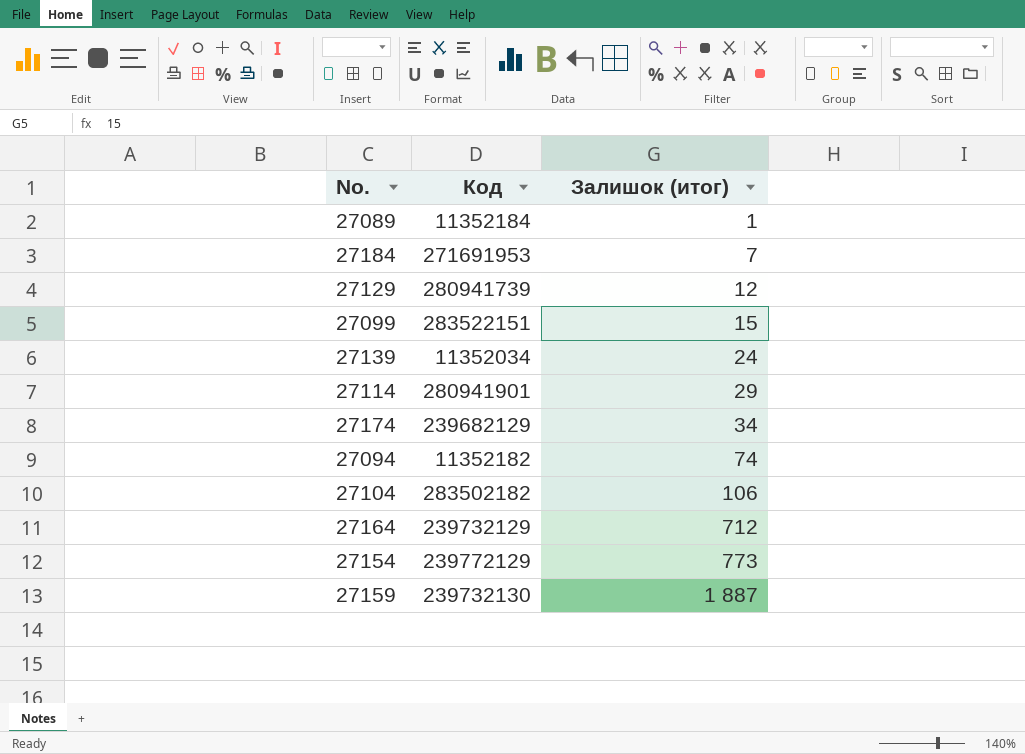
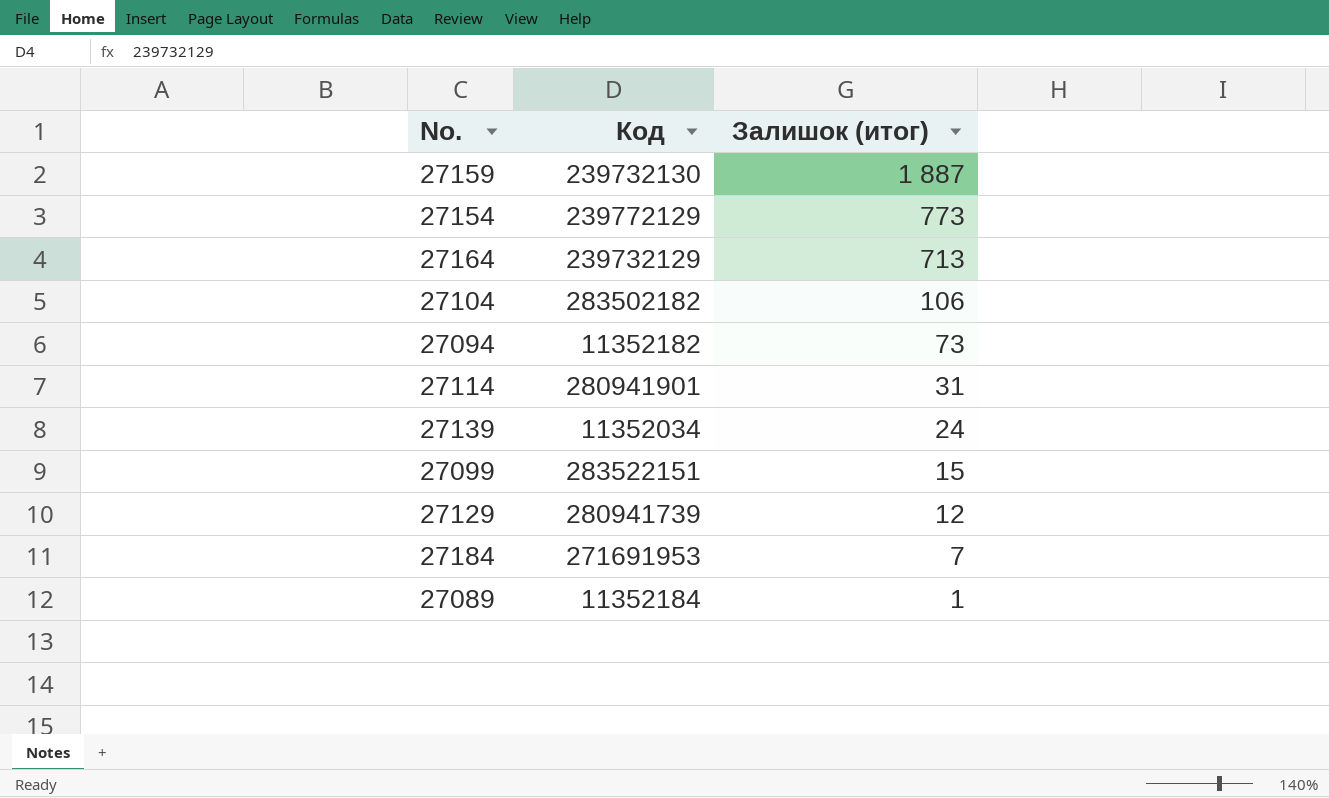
row order: Залишок (итог) ascending -> Залишок (итог) descending
row 27174: 239682129 | 34 -> none
27164 | Залишок (итог): 712 -> 713
27094 | Залишок (итог): 74 -> 73
27114 | Залишок (итог): 29 -> 31

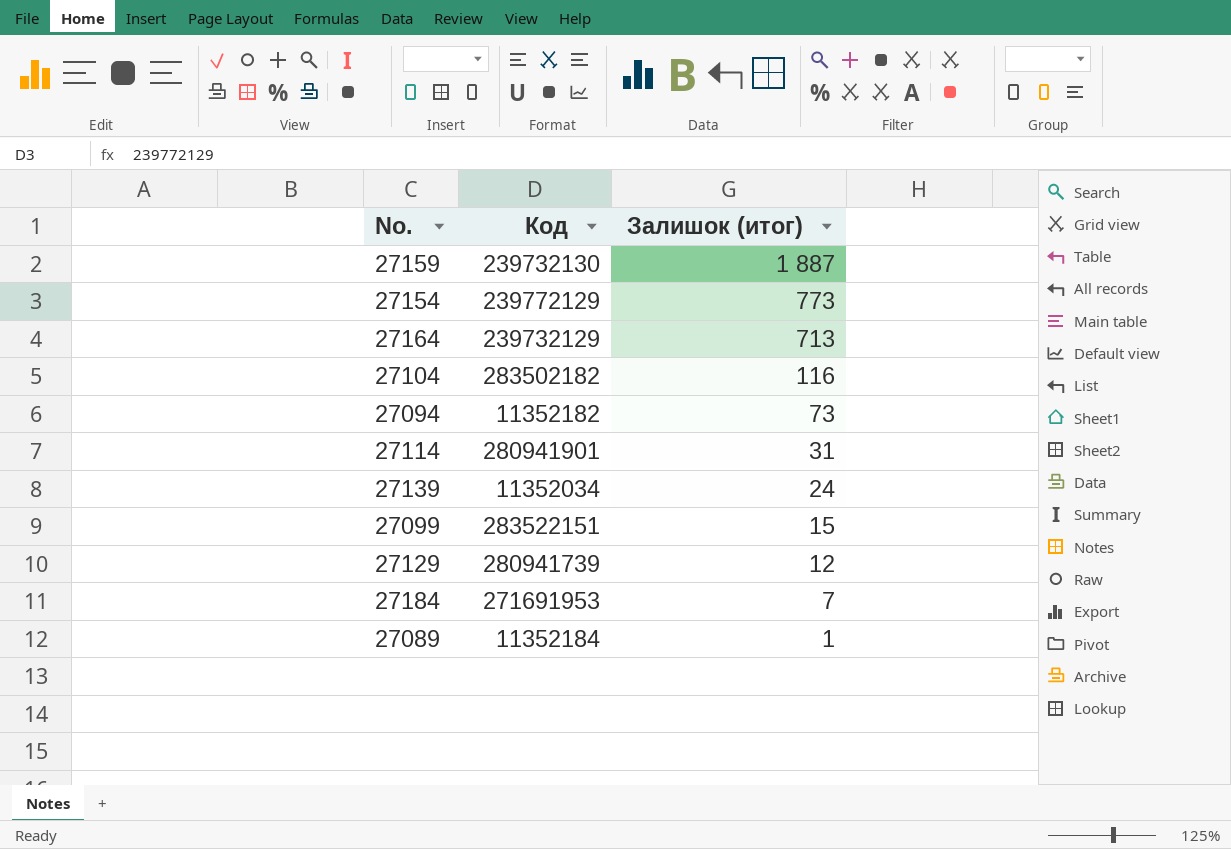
27104 | Залишок (итог): 106 -> 116

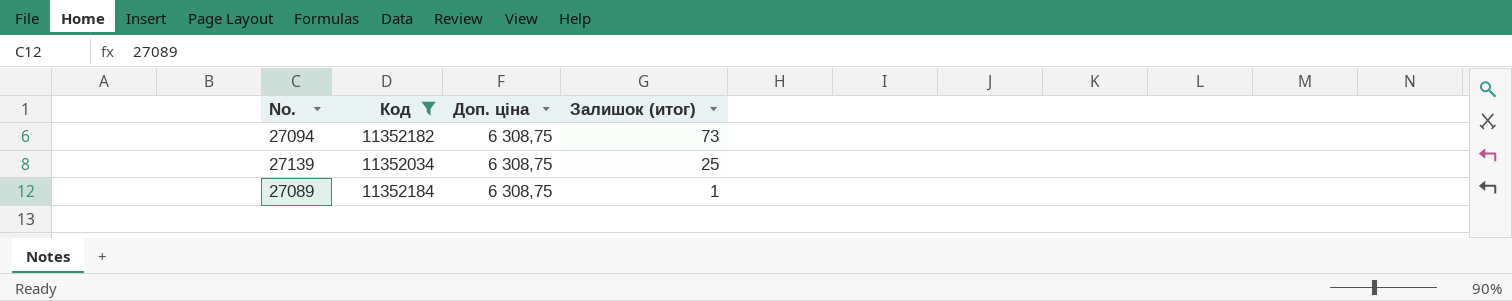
filter: none -> Код <= 11352184
column Доп. ціна | position: none -> 3
27139 | Залишок (итог): 24 -> 25

